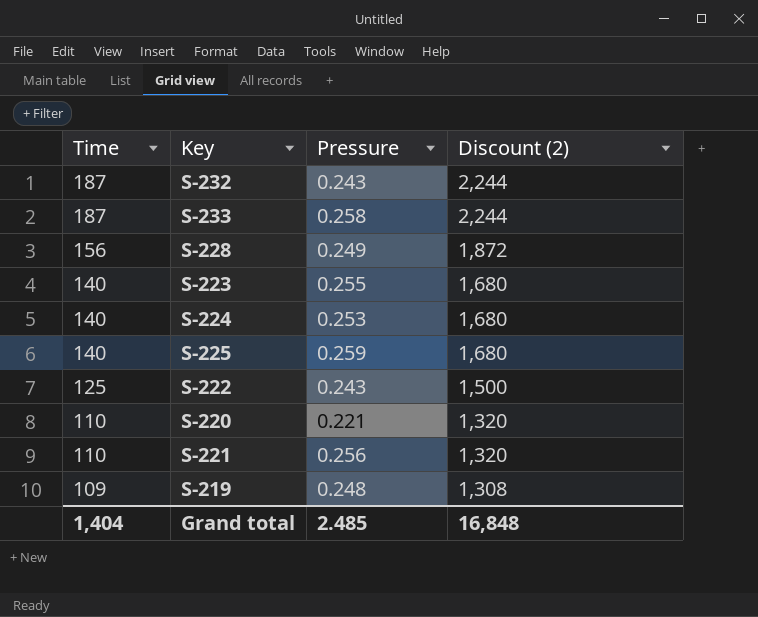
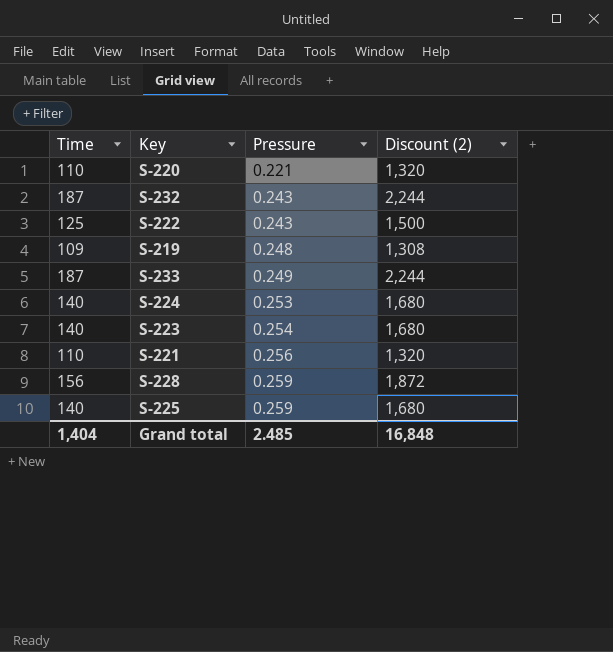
row order: Time descending -> Pressure ascending
S-233 | Pressure: 0.258 -> 0.249
S-223 | Pressure: 0.255 -> 0.254
S-228 | Pressure: 0.249 -> 0.259

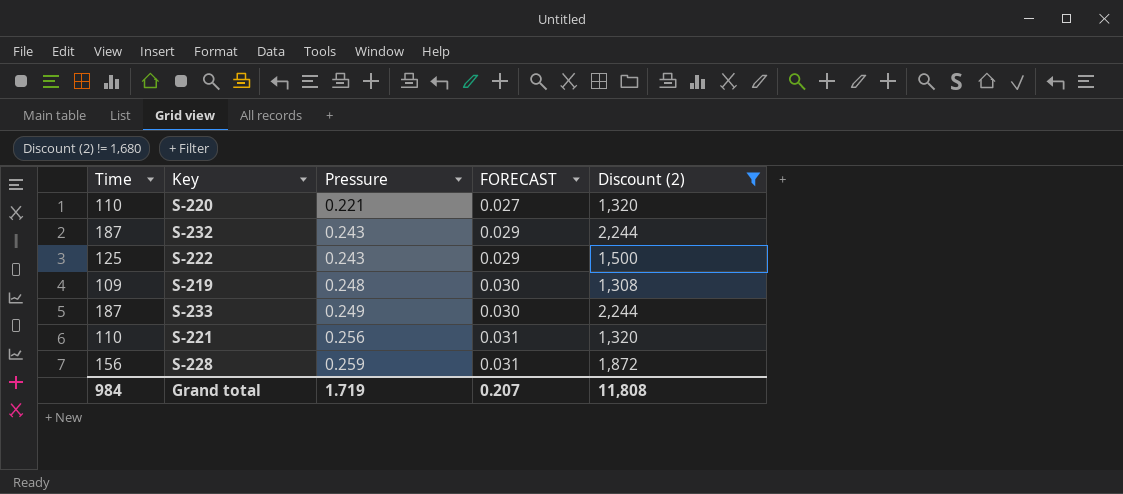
filter: none -> Discount (2) != 1,680
column FORECAST | formula: none -> [Pressure] * 0.12
Grand total | Time: 1,404 -> 984
Grand total | Pressure: 2.485 -> 1.719
Grand total | Discount (2): 16,848 -> 11,808

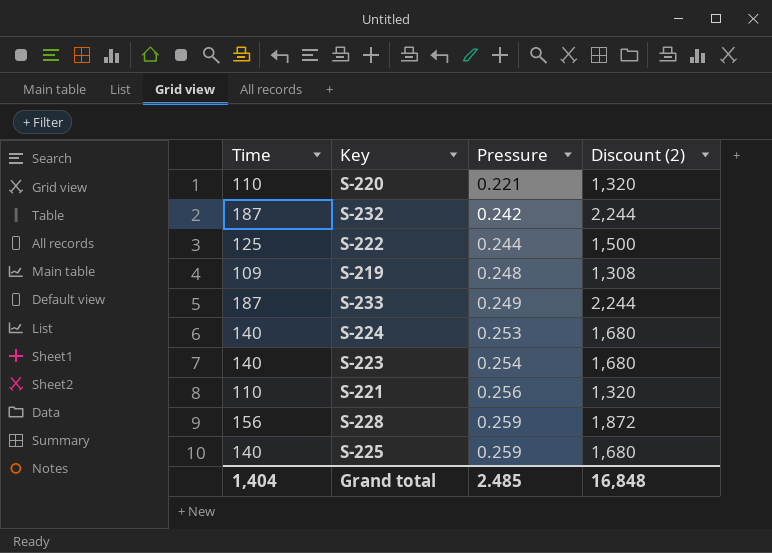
filter: Discount (2) != 1,680 -> none
column FORECAST | formula: [Pressure] * 0.12 -> none
S-232 | Pressure: 0.243 -> 0.242
S-222 | Pressure: 0.243 -> 0.244
Grand total | Time: 984 -> 1,404
Grand total | Pressure: 1.719 -> 2.485
Grand total | Discount (2): 11,808 -> 16,848

